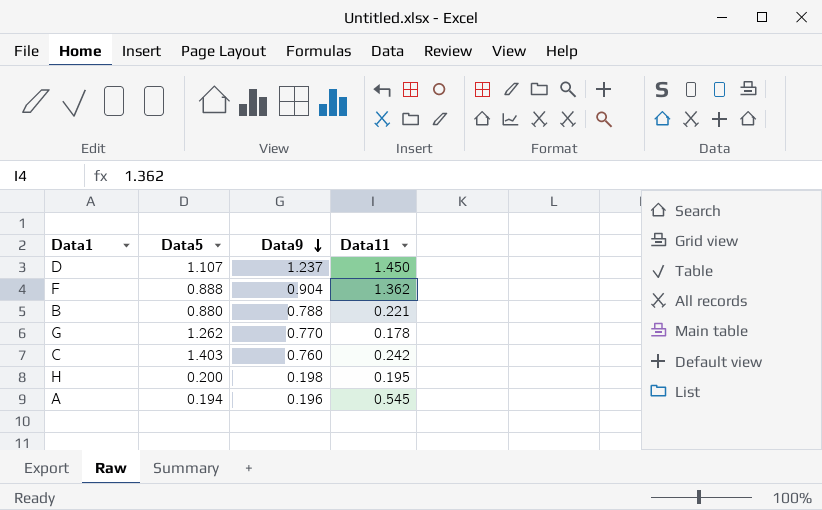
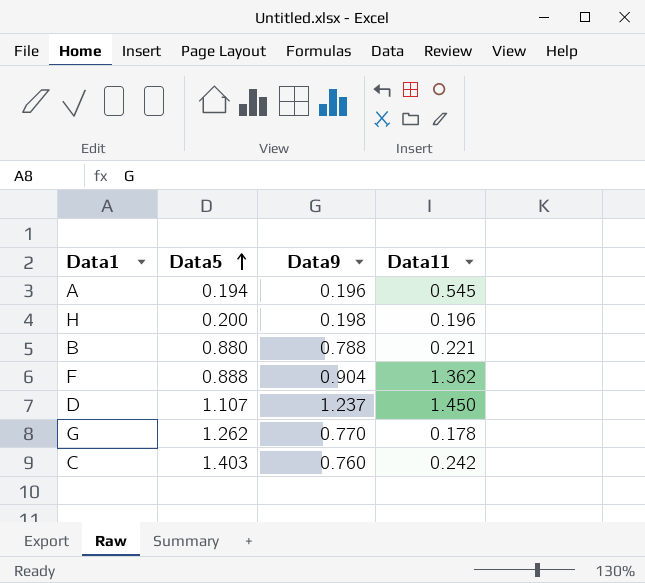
row order: Data9 descending -> Data5 ascending
H | Data11: 0.195 -> 0.196

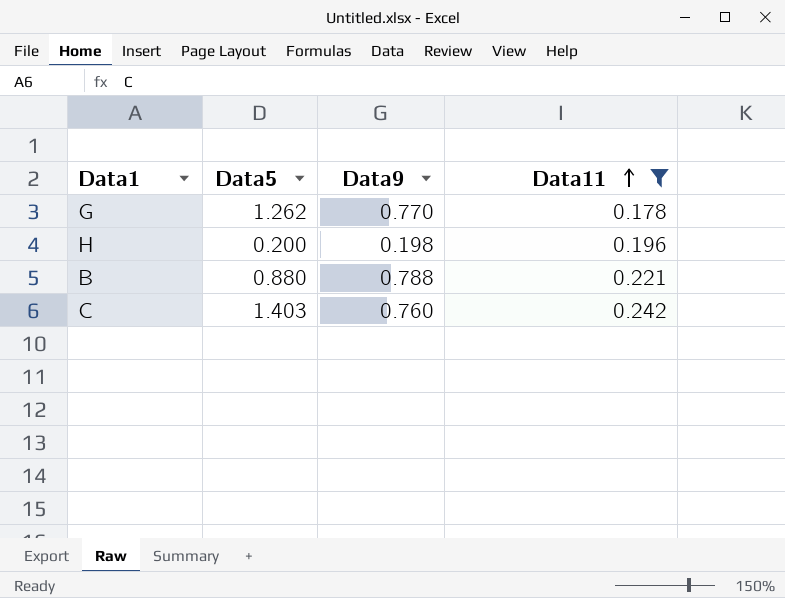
filter: none -> Data11 <= 0.242
row order: Data5 ascending -> Data11 ascending

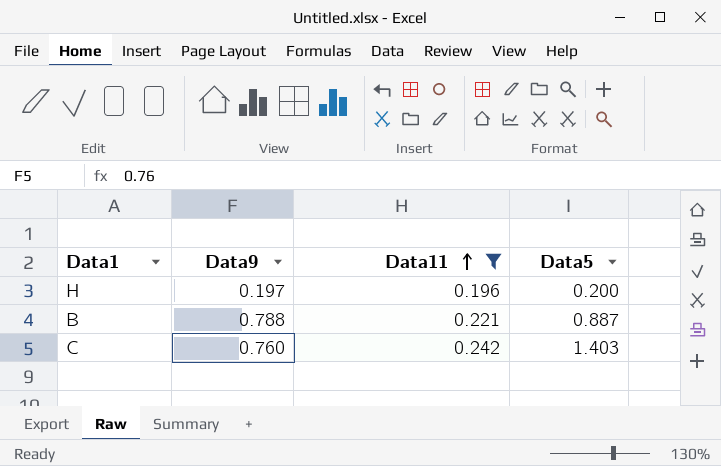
column Data5 | position: 2 -> 4
row G: 1.262 | 0.770 | 0.178 -> none
H | Data9: 0.198 -> 0.197
B | Data5: 0.880 -> 0.887

